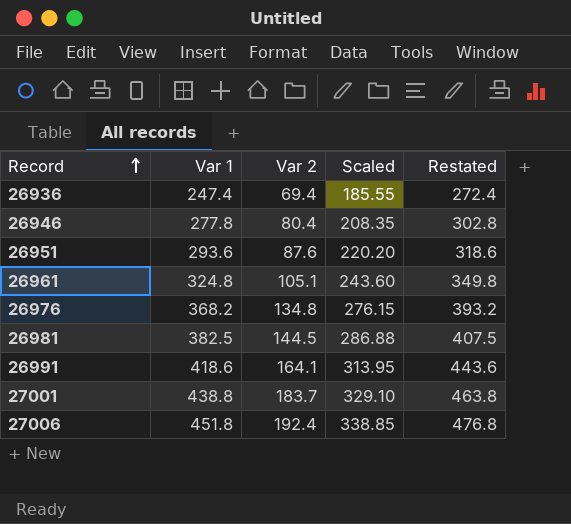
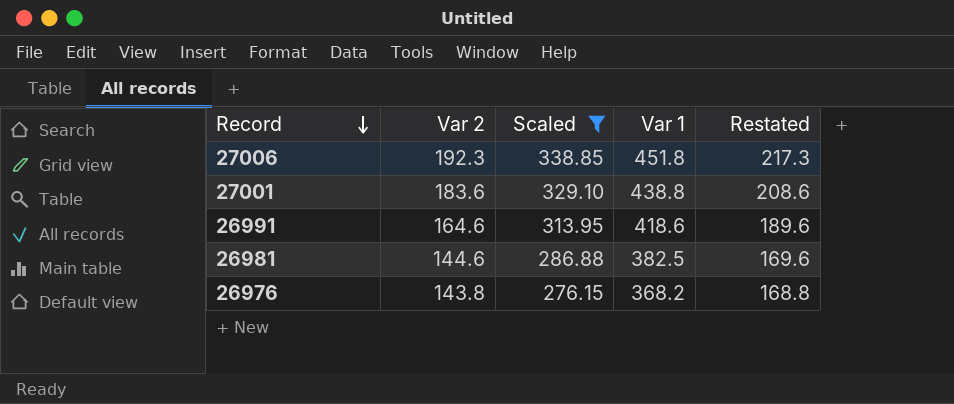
filter: none -> Scaled >= 276.15
row order: Record ascending -> Record descending
column Var 1 | position: 2 -> 4
column Restated | formula: [Var 1] + 25 -> [Var 2] + 25
27006 | Var 2: 192.4 -> 192.3
27001 | Var 2: 183.7 -> 183.6
26991 | Var 2: 164.1 -> 164.6
26981 | Var 2: 144.5 -> 144.6
26976 | Var 2: 134.8 -> 143.8

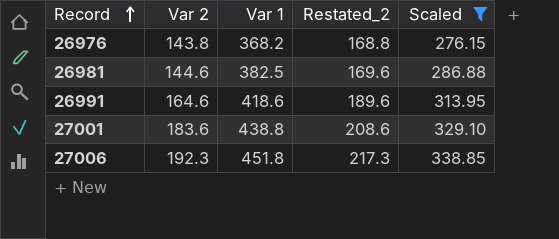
row order: Record descending -> Record ascending
column name: Restated -> Restated_2
column Scaled | position: 3 -> 5

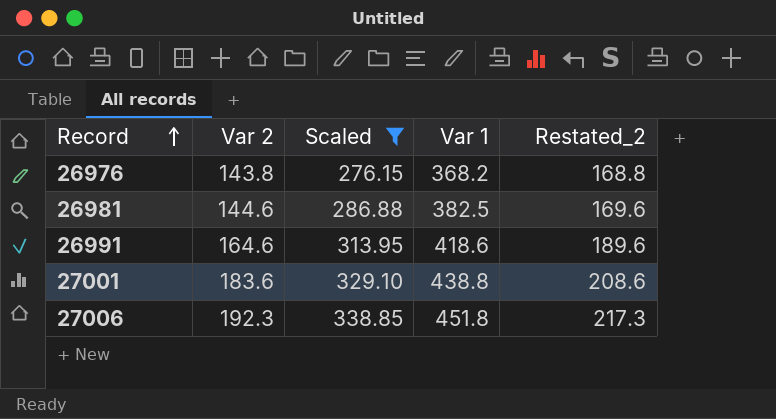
column Scaled | position: 5 -> 3

